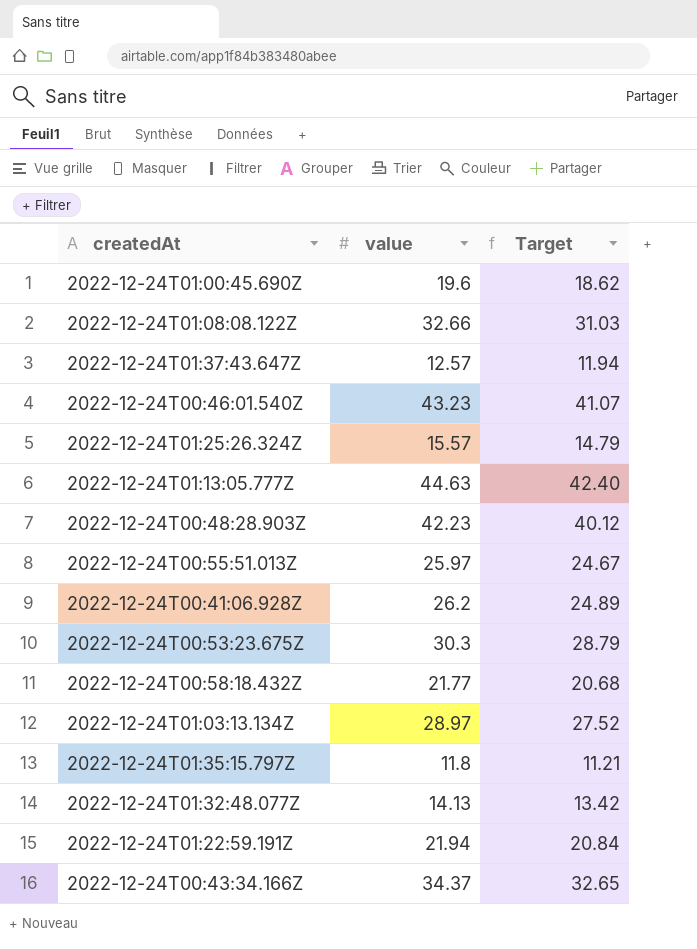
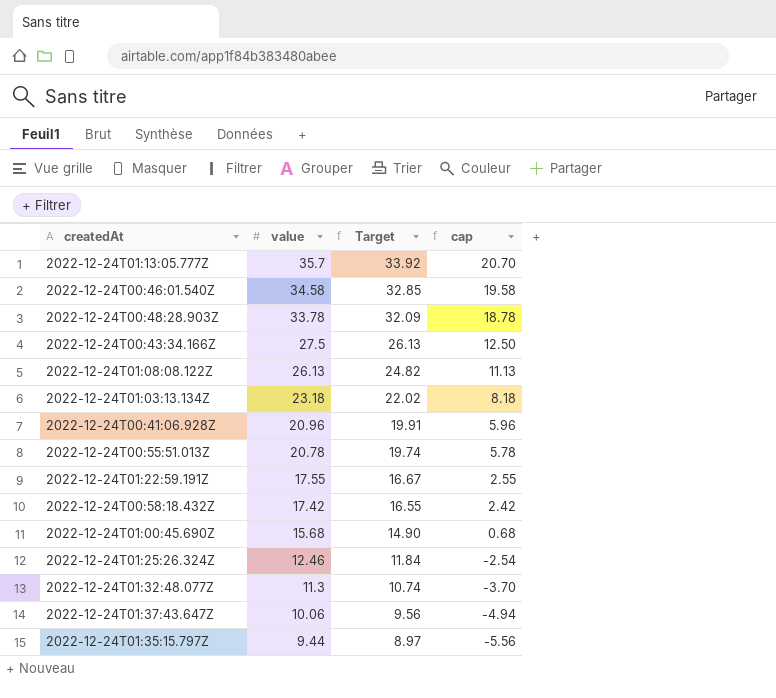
row order: none -> value descending
column cap | formula: none -> [value] - 15
row 2022-12-24T00:53:23.675Z: 30.3 | 28.79 -> none
2022-12-24T01:13:05.777Z | value: 44.63 -> 35.7
2022-12-24T01:13:05.777Z | Target: 42.40 -> 33.92
2022-12-24T00:46:01.540Z | value: 43.23 -> 34.58
2022-12-24T00:46:01.540Z | Target: 41.07 -> 32.85
2022-12-24T00:48:28.903Z | value: 42.23 -> 33.78
2022-12-24T00:48:28.903Z | Target: 40.12 -> 32.09
2022-12-24T00:43:34.166Z | value: 34.37 -> 27.5
2022-12-24T00:43:34.166Z | Target: 32.65 -> 26.13
2022-12-24T01:08:08.122Z | value: 32.66 -> 26.13
2022-12-24T01:08:08.122Z | Target: 31.03 -> 24.82
2022-12-24T01:03:13.134Z | value: 28.97 -> 23.18
2022-12-24T01:03:13.134Z | Target: 27.52 -> 22.02
2022-12-24T00:41:06.928Z | value: 26.2 -> 20.96
2022-12-24T00:41:06.928Z | Target: 24.89 -> 19.91
2022-12-24T00:55:51.013Z | value: 25.97 -> 20.78
2022-12-24T00:55:51.013Z | Target: 24.67 -> 19.74
2022-12-24T01:22:59.191Z | value: 21.94 -> 17.55
2022-12-24T01:22:59.191Z | Target: 20.84 -> 16.67
2022-12-24T00:58:18.432Z | value: 21.77 -> 17.42
2022-12-24T00:58:18.432Z | Target: 20.68 -> 16.55
2022-12-24T01:00:45.690Z | value: 19.6 -> 15.68
2022-12-24T01:00:45.690Z | Target: 18.62 -> 14.90
2022-12-24T01:25:26.324Z | value: 15.57 -> 12.46
2022-12-24T01:25:26.324Z | Target: 14.79 -> 11.84
2022-12-24T01:32:48.077Z | value: 14.13 -> 11.3
2022-12-24T01:32:48.077Z | Target: 13.42 -> 10.74
2022-12-24T01:37:43.647Z | value: 12.57 -> 10.06
2022-12-24T01:37:43.647Z | Target: 11.94 -> 9.56
2022-12-24T01:35:15.797Z | value: 11.8 -> 9.44
2022-12-24T01:35:15.797Z | Target: 11.21 -> 8.97

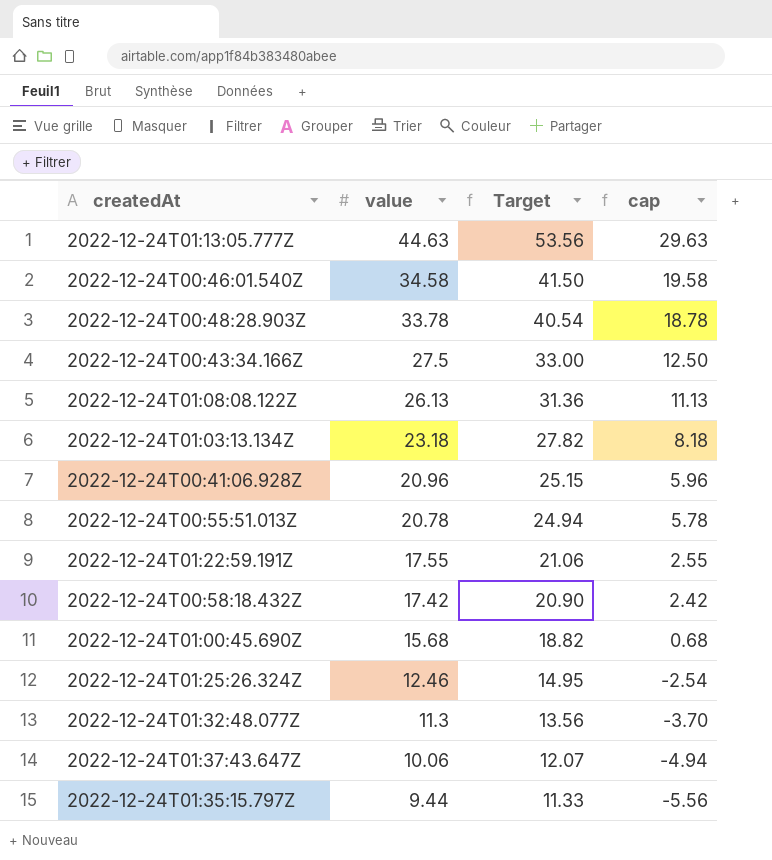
column Target | formula: [value] * 0.95 -> [value] * 1.2
2022-12-24T01:13:05.777Z | value: 35.7 -> 44.63
2022-12-24T01:13:05.777Z | cap: 20.70 -> 29.63

